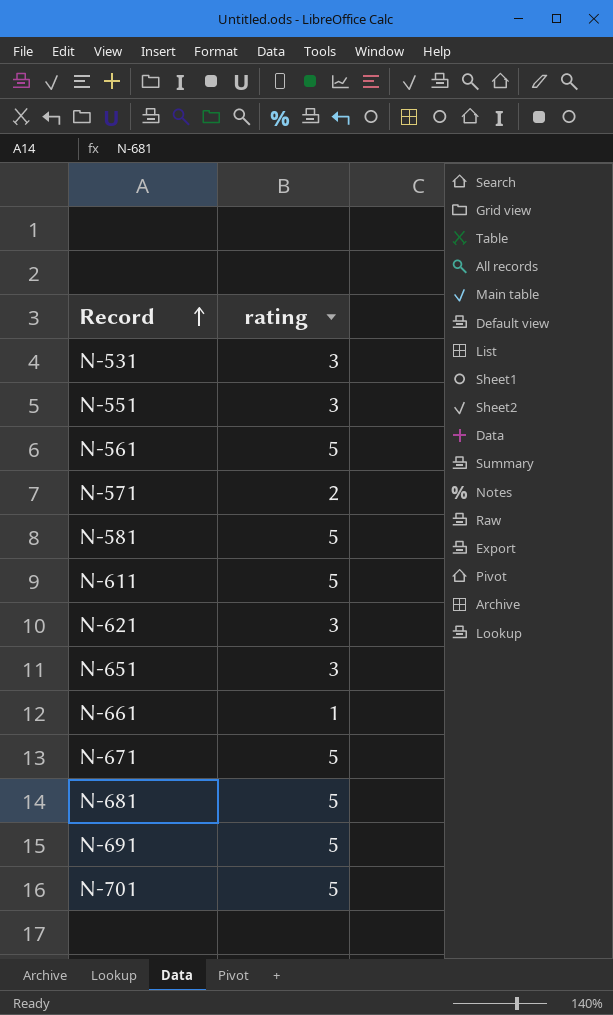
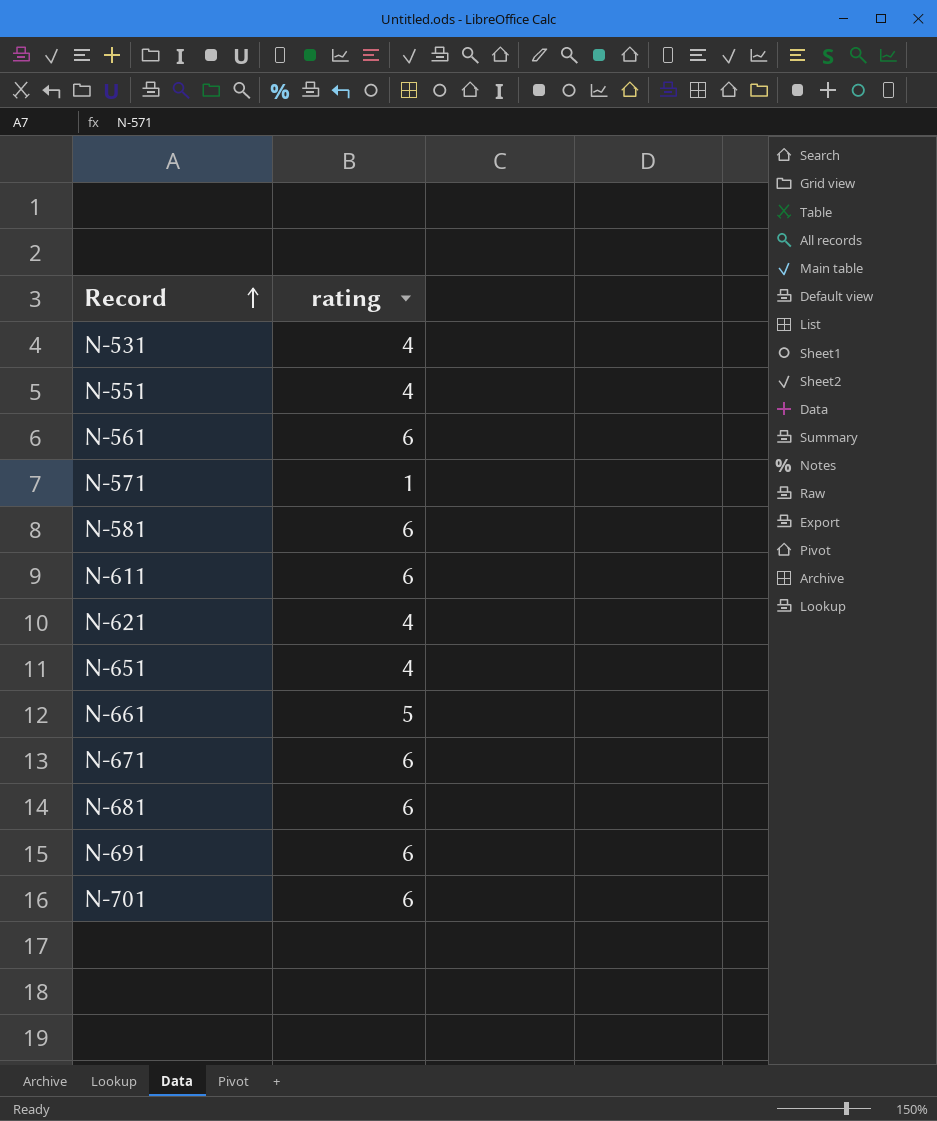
N-531 | rating: 3 -> 4
N-551 | rating: 3 -> 4
N-561 | rating: 5 -> 6
N-571 | rating: 2 -> 1
N-581 | rating: 5 -> 6
N-611 | rating: 5 -> 6
N-621 | rating: 3 -> 4
N-651 | rating: 3 -> 4
N-661 | rating: 1 -> 5
N-671 | rating: 5 -> 6
N-681 | rating: 5 -> 6
N-691 | rating: 5 -> 6
N-701 | rating: 5 -> 6

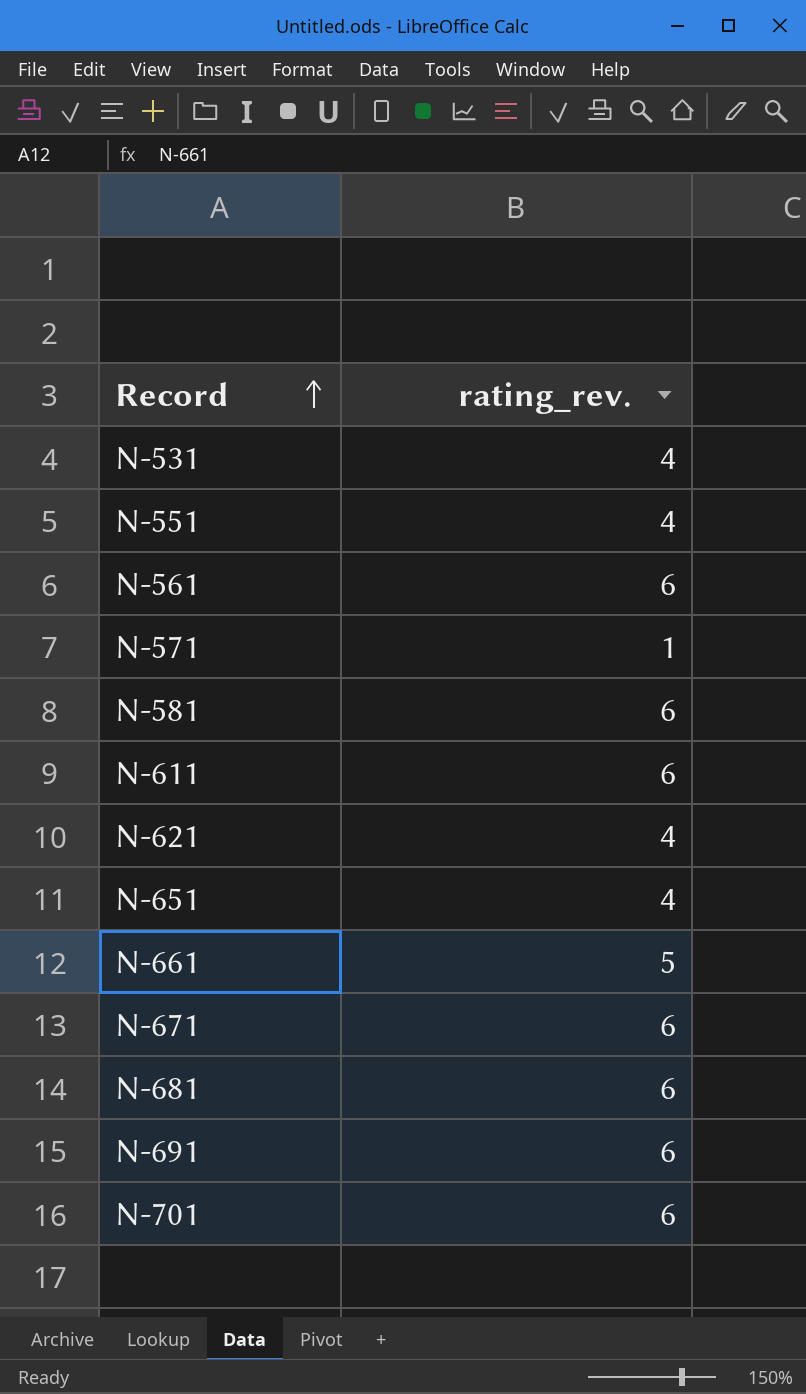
column name: rating -> rating_rev.

